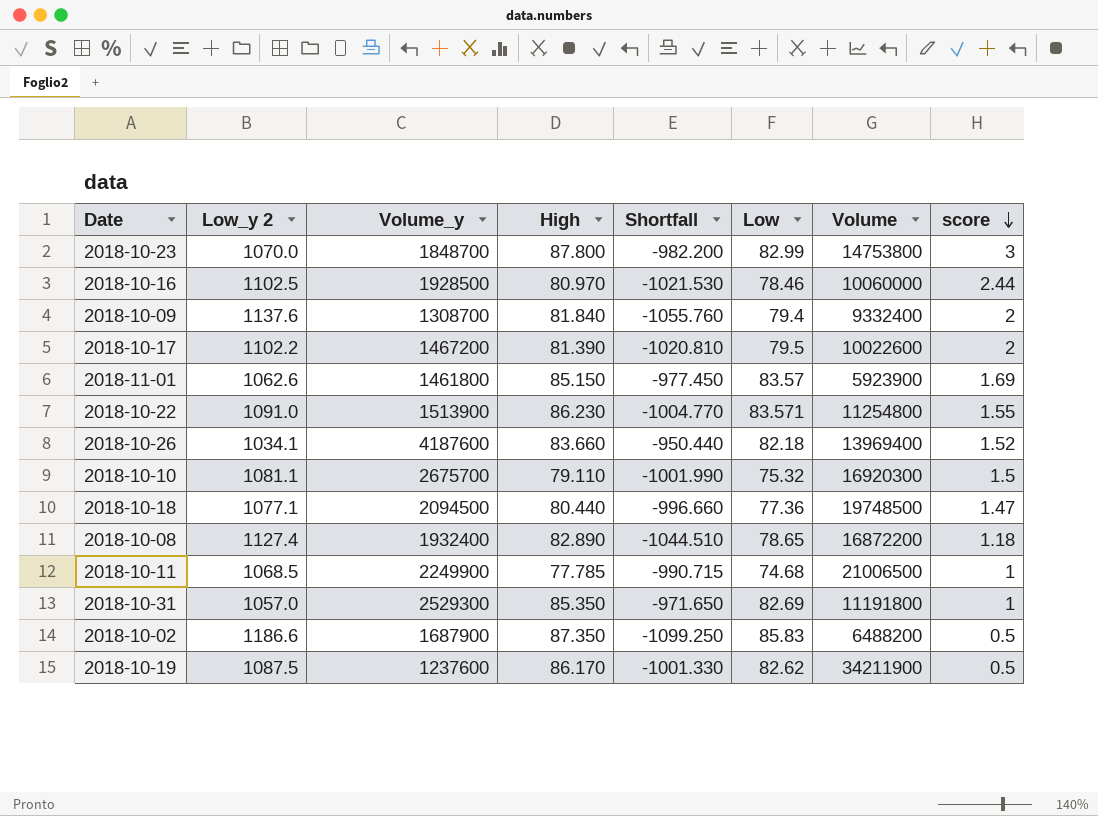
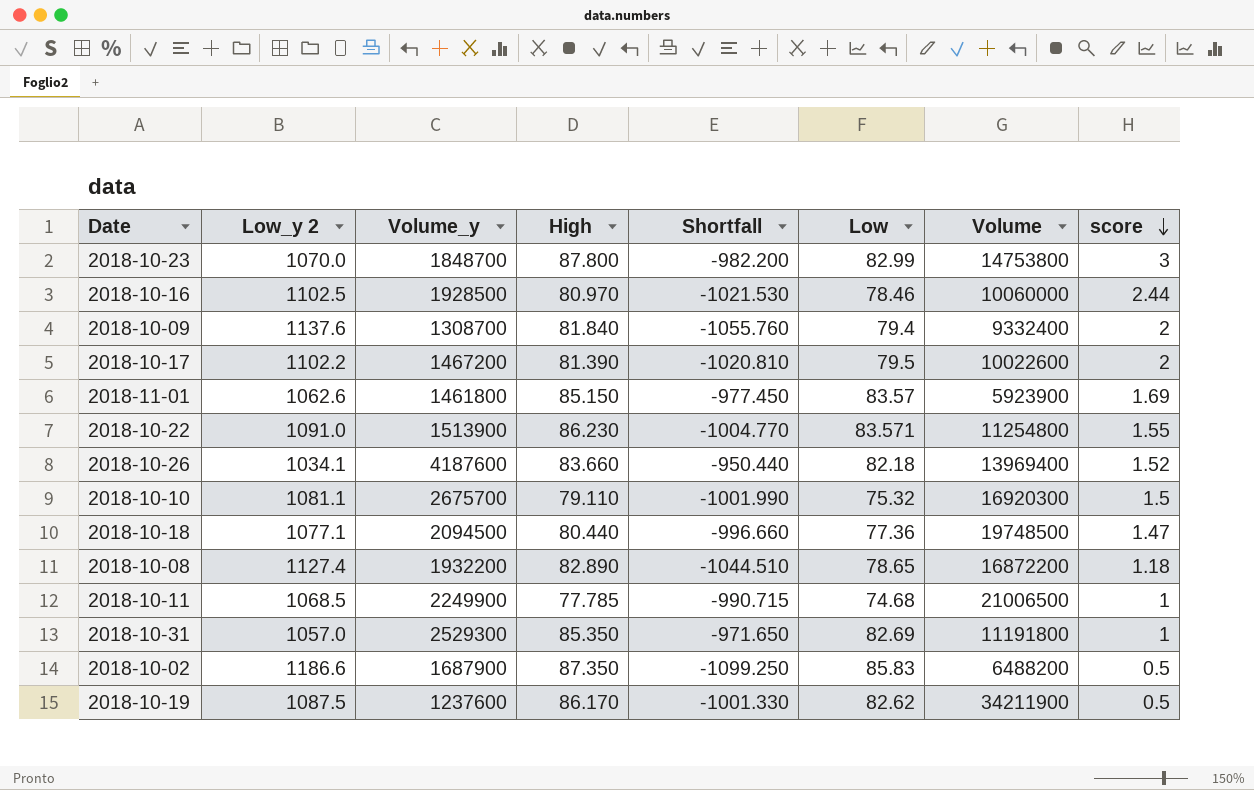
2018-10-08 | Volume_y: 1932400 -> 1932200

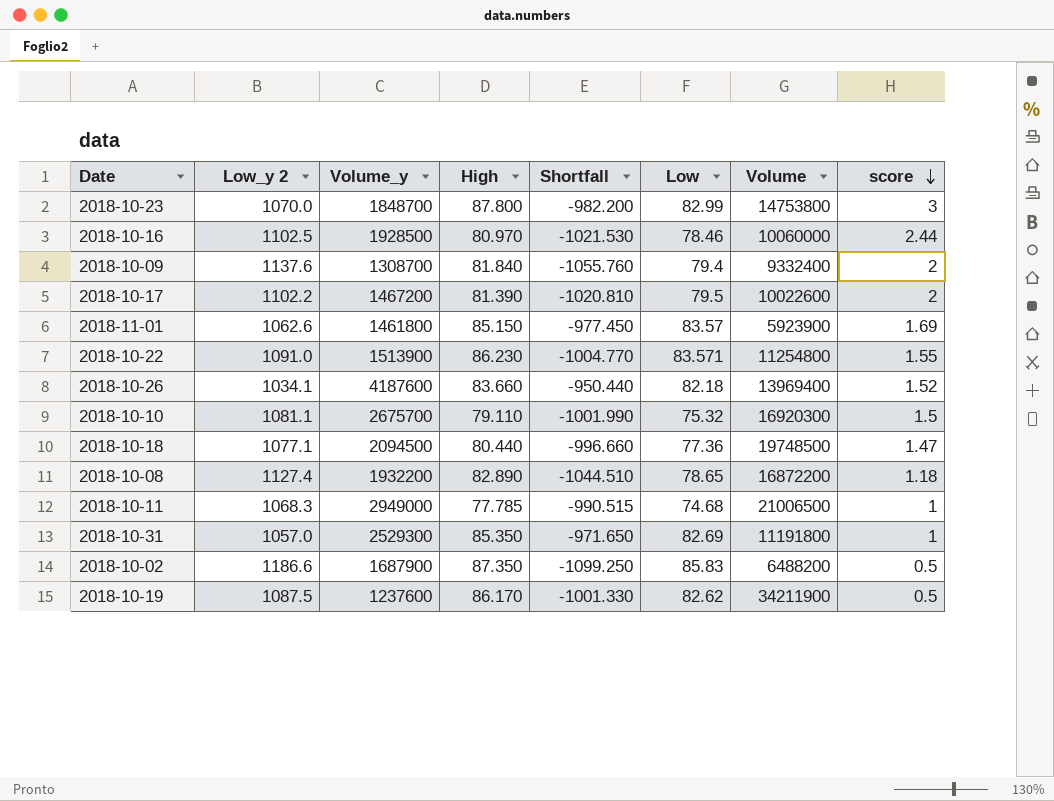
2018-10-11 | Low_y 2: 1068.5 -> 1068.3
2018-10-11 | Volume_y: 2249900 -> 2949000
2018-10-11 | Shortfall: -990.715 -> -990.515

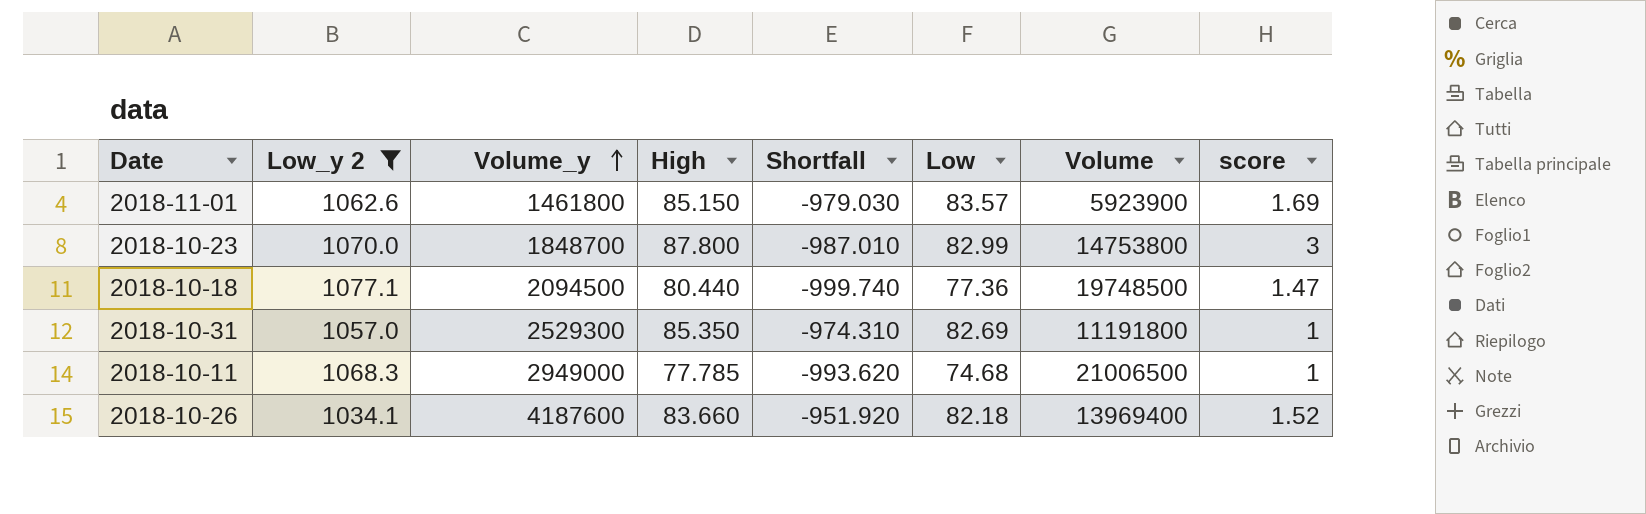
filter: none -> Low_y 2 <= 1077.1
row order: score descending -> Volume_y ascending
column Shortfall | formula: [High] - [Low_y 2] -> [Low] - [Low_y 2]

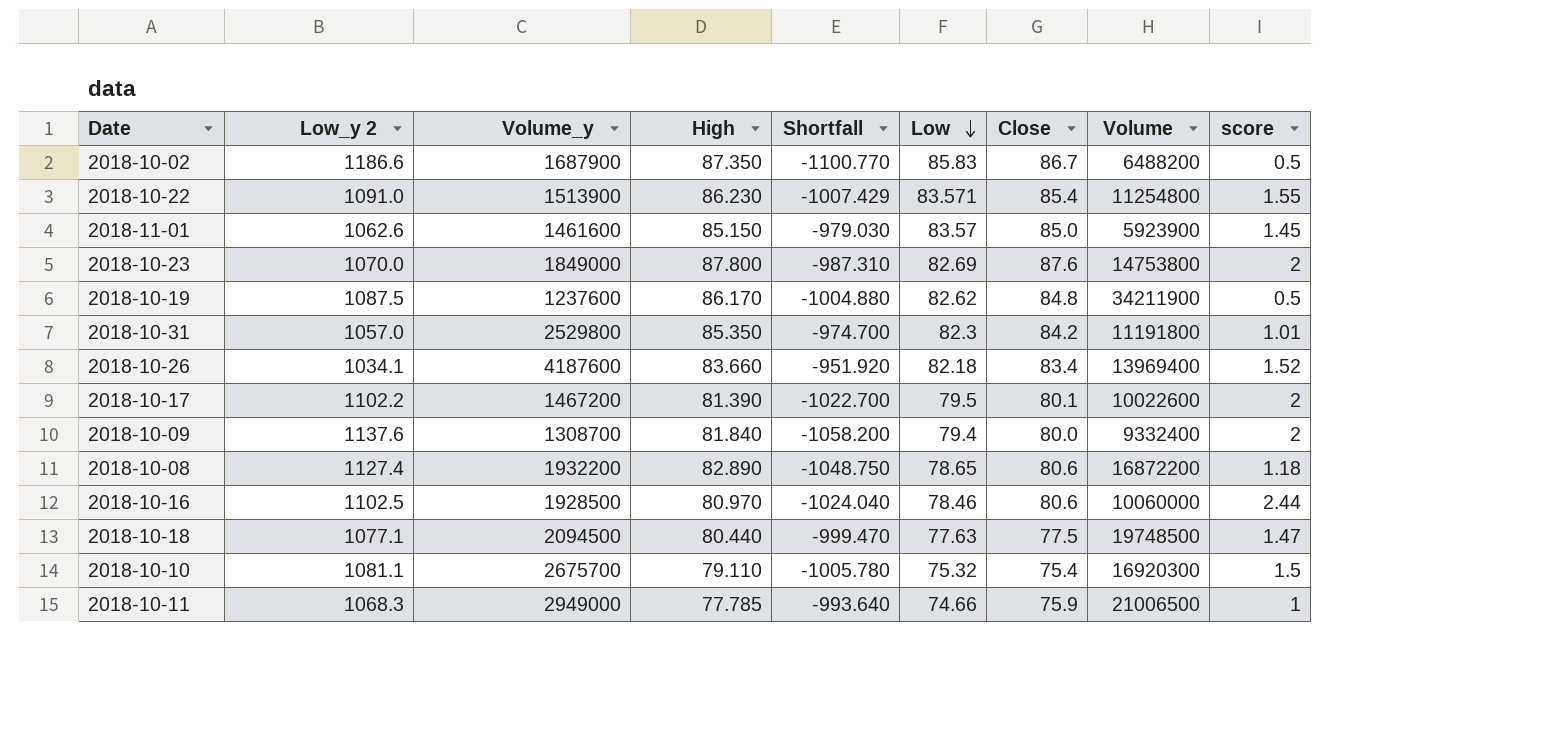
filter: Low_y 2 <= 1077.1 -> none
row order: Volume_y ascending -> Low descending
column Close | position: none -> 7
2018-11-01 | Volume_y: 1461800 -> 1461600
2018-11-01 | score: 1.69 -> 1.45
2018-10-23 | Volume_y: 1848700 -> 1849000
2018-10-23 | Shortfall: -987.010 -> -987.310
2018-10-23 | Low: 82.99 -> 82.69
2018-10-23 | score: 3 -> 2
2018-10-31 | Volume_y: 2529300 -> 2529800
2018-10-31 | Shortfall: -974.310 -> -974.700
2018-10-31 | Low: 82.69 -> 82.3
2018-10-31 | score: 1 -> 1.01
2018-10-18 | Shortfall: -999.740 -> -999.470
2018-10-18 | Low: 77.36 -> 77.63
2018-10-11 | Shortfall: -993.620 -> -993.640
2018-10-11 | Low: 74.68 -> 74.66

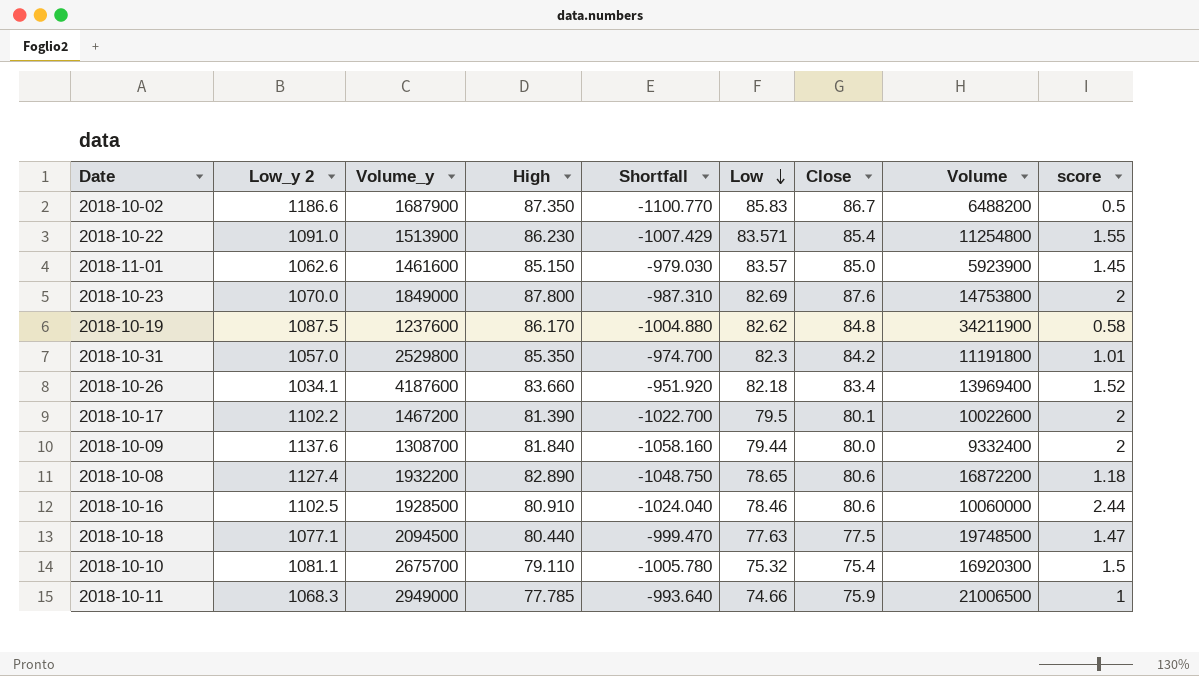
2018-10-19 | score: 0.5 -> 0.58
2018-10-09 | Shortfall: -1058.200 -> -1058.160
2018-10-09 | Low: 79.4 -> 79.44
2018-10-16 | High: 80.970 -> 80.910

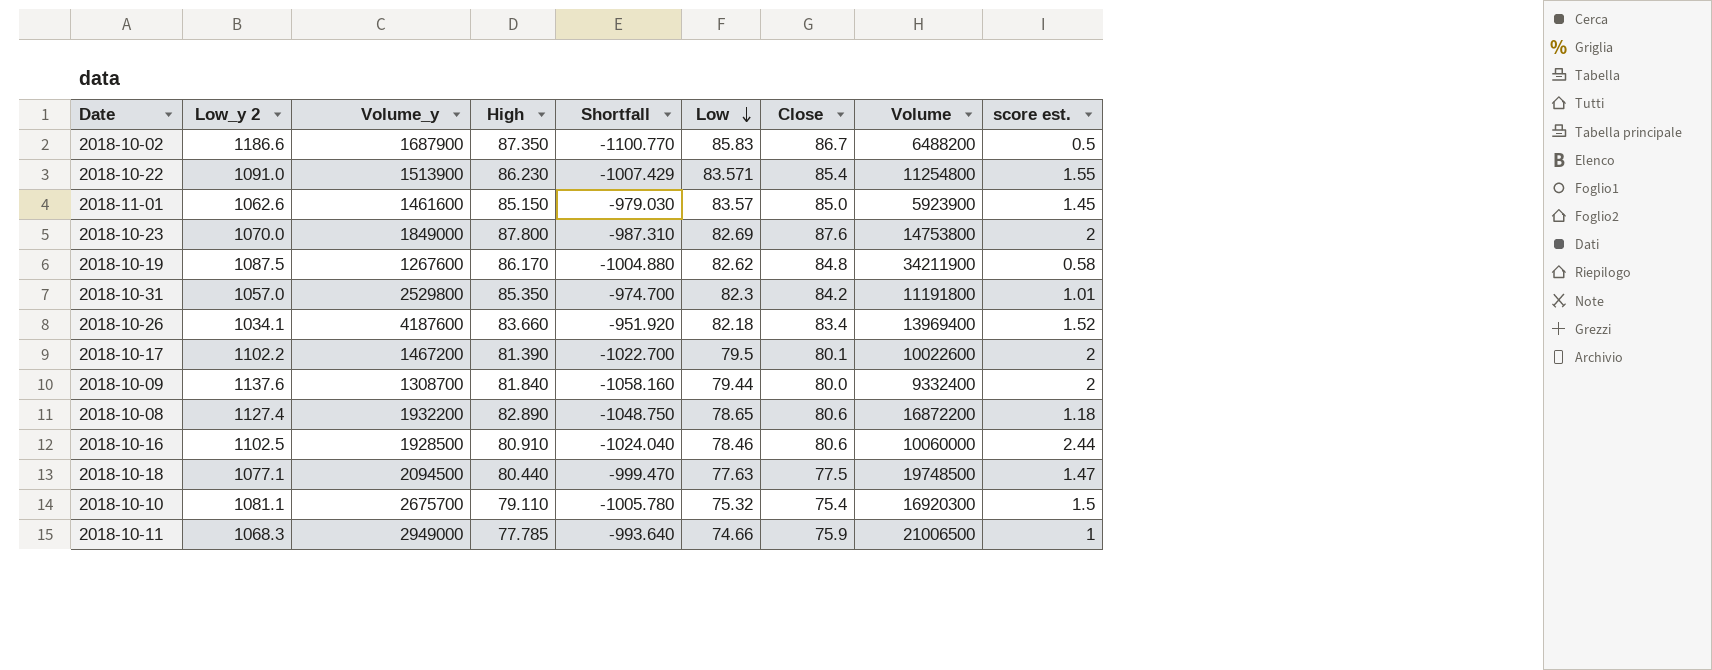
column name: score -> score est.
2018-10-19 | Volume_y: 1237600 -> 1267600

